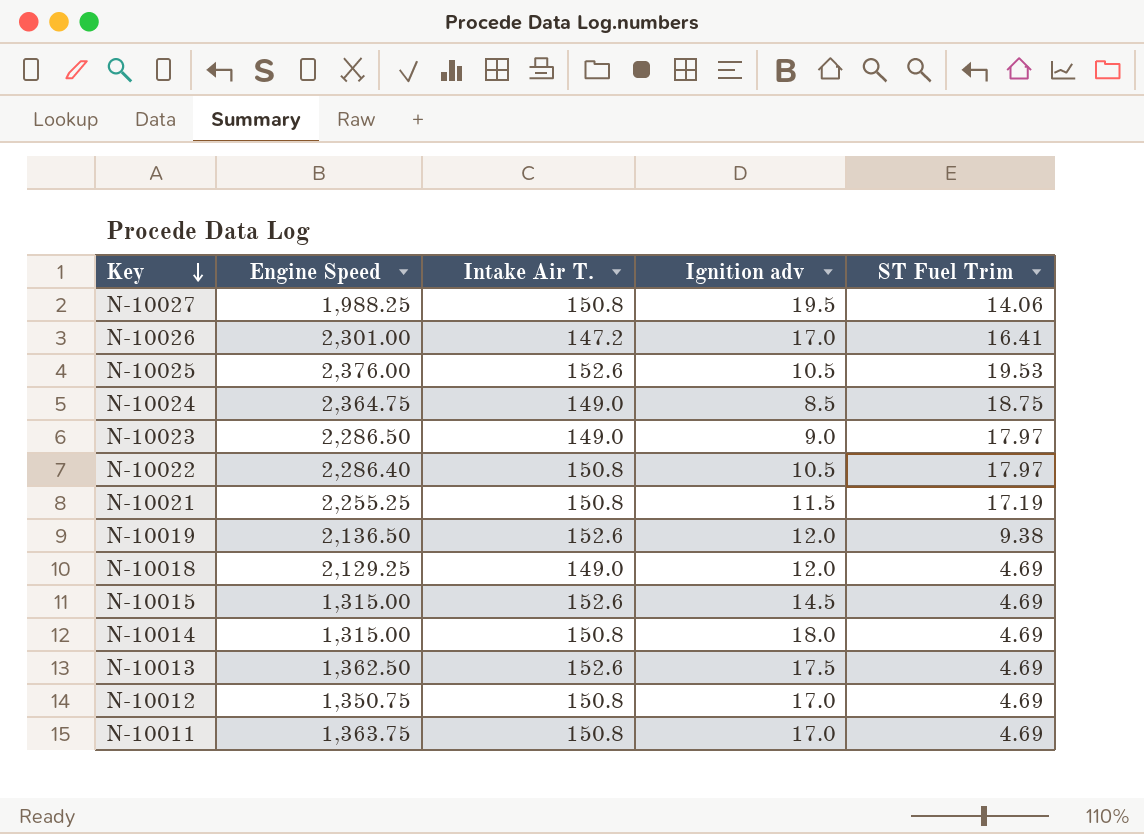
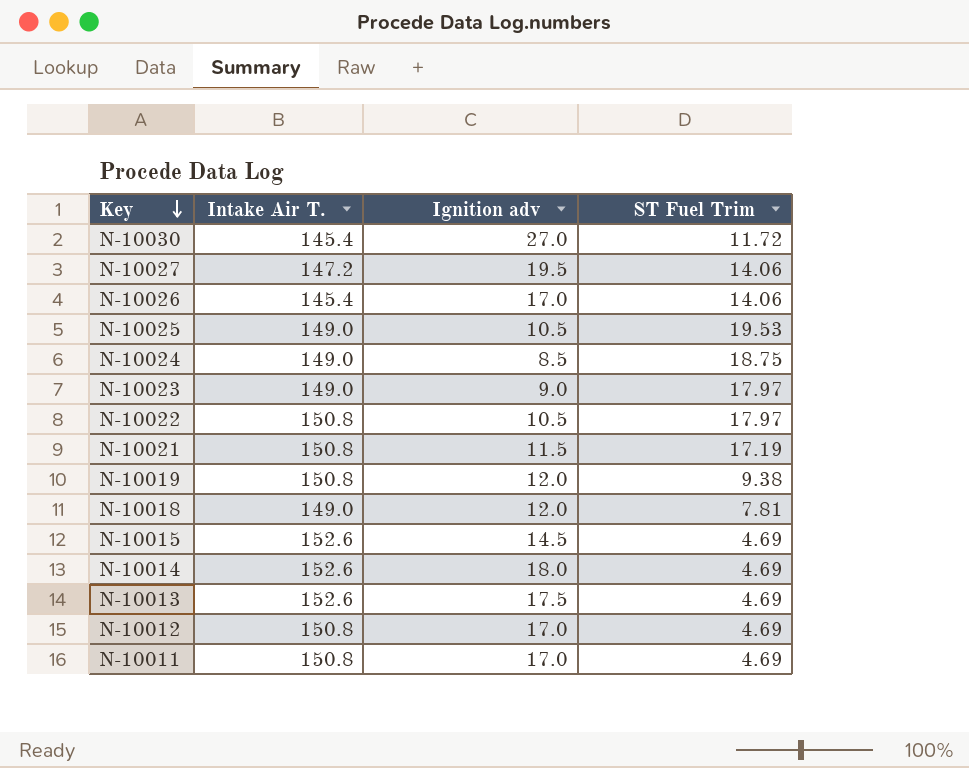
column Engine Speed | position: 2 -> none
row N-10030: none -> 145.4 | 27.0 | 11.72
N-10027 | Intake Air T.: 150.8 -> 147.2
N-10026 | Intake Air T.: 147.2 -> 145.4
N-10026 | ST Fuel Trim: 16.41 -> 14.06
N-10025 | Intake Air T.: 152.6 -> 149.0
N-10019 | Intake Air T.: 152.6 -> 150.8
N-10018 | ST Fuel Trim: 4.69 -> 7.81
N-10014 | Intake Air T.: 150.8 -> 152.6

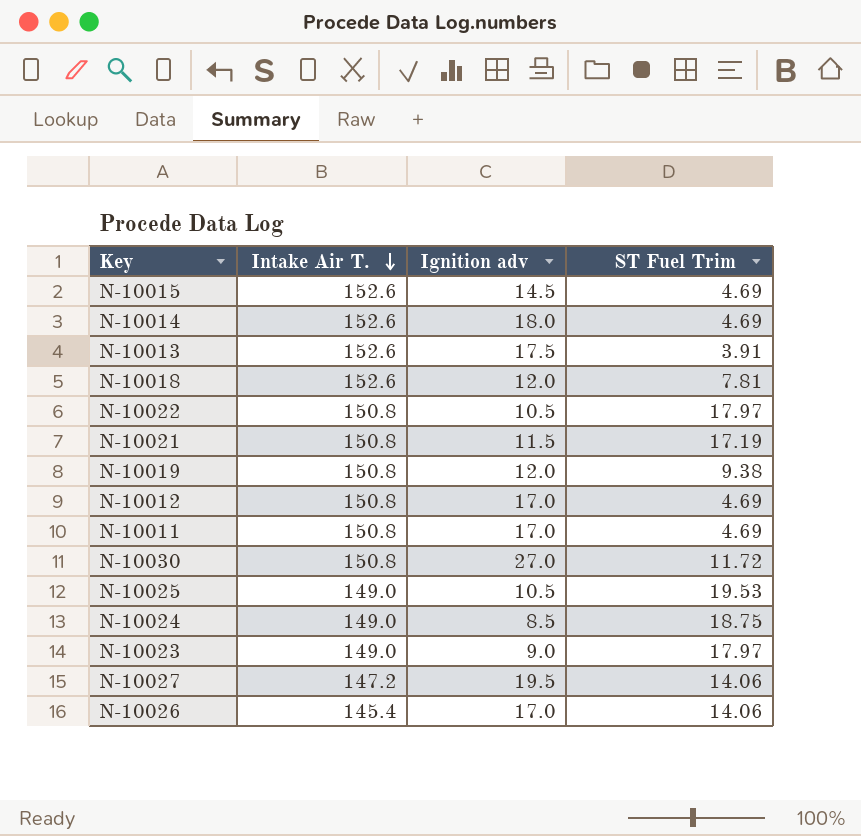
row order: Key descending -> Intake Air T. descending
N-10013 | ST Fuel Trim: 4.69 -> 3.91
N-10018 | Intake Air T.: 149.0 -> 152.6
N-10030 | Intake Air T.: 145.4 -> 150.8

